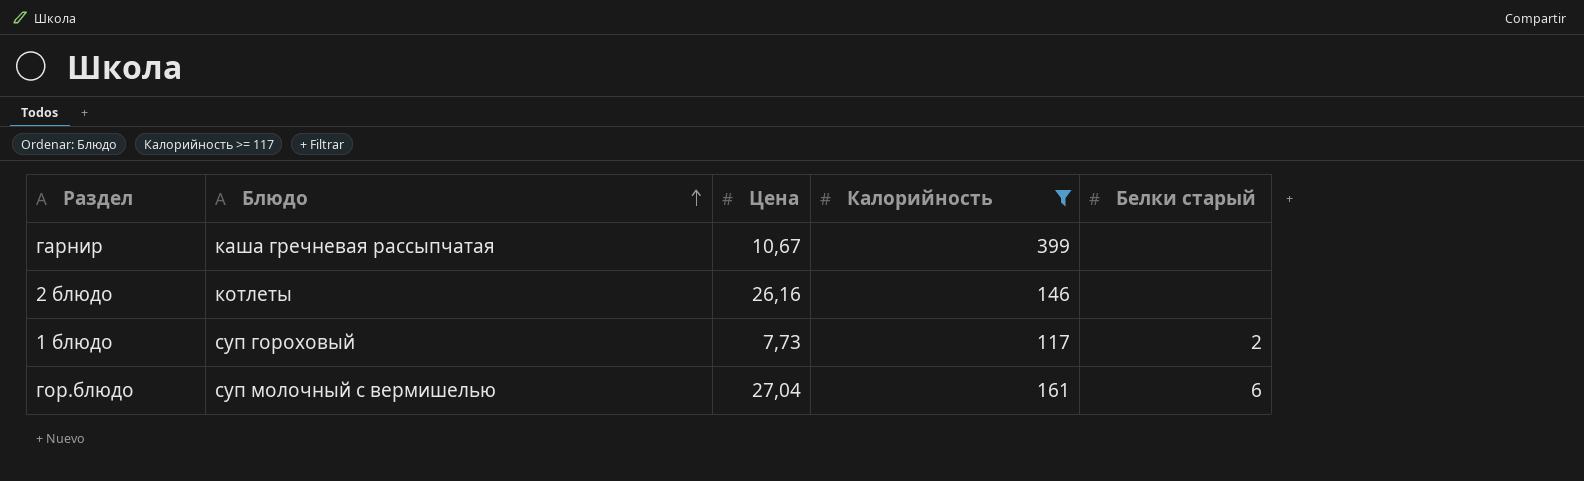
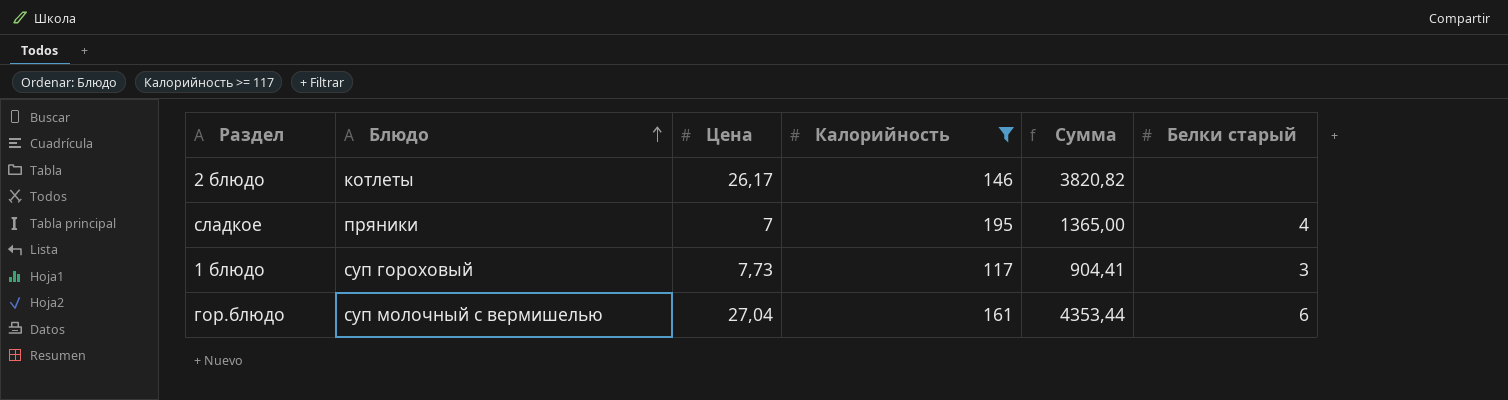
column Сумма | formula: none -> [Цена] * [Калорийность]
row гарнир: каша гречневая рассыпчатая | 10,67 | 399 | none -> none
2 блюдо | Цена: 26,16 -> 26,17
row сладкое: none -> пряники | 7 | 195 | 1365,00 | 4
1 блюдо | Белки старый: 2 -> 3

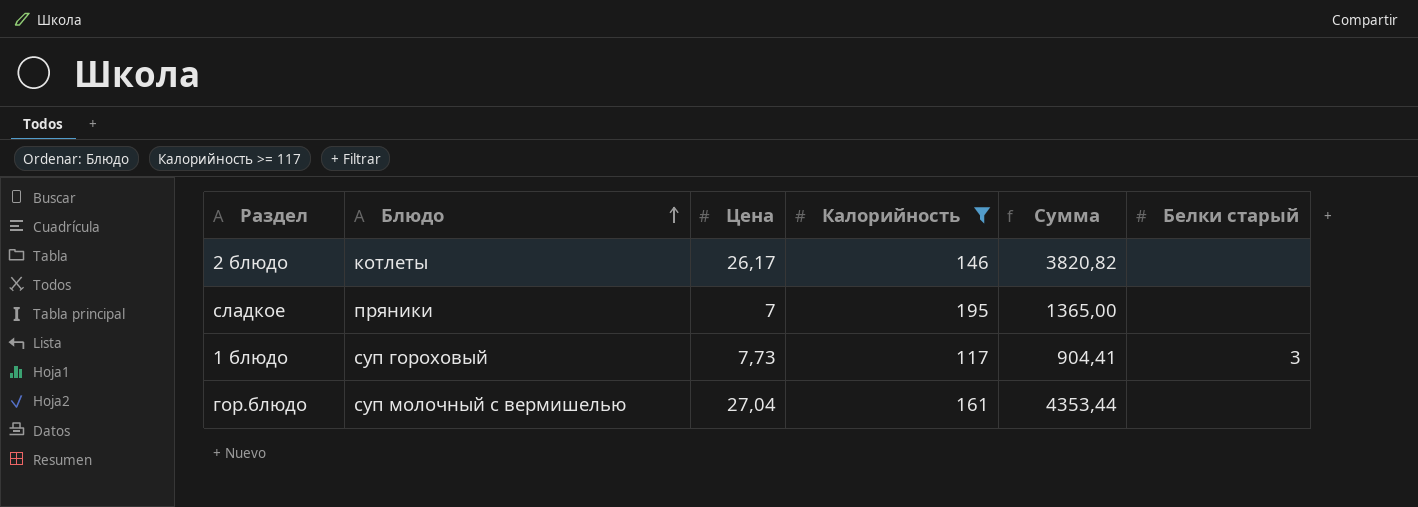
сладкое | Белки старый: 4 -> none
гор.блюдо | Белки старый: 6 -> none

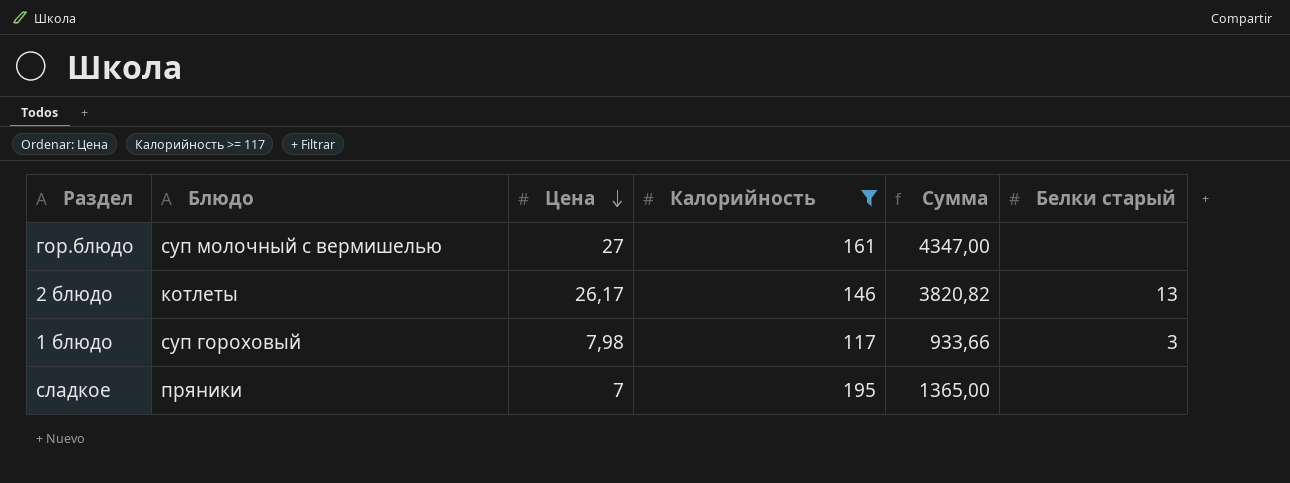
row order: Блюдо ascending -> Цена descending
гор.блюдо | Цена: 27,04 -> 27
гор.блюдо | Сумма: 4353,44 -> 4347,00
2 блюдо | Белки старый: none -> 13
1 блюдо | Цена: 7,73 -> 7,98
1 блюдо | Сумма: 904,41 -> 933,66

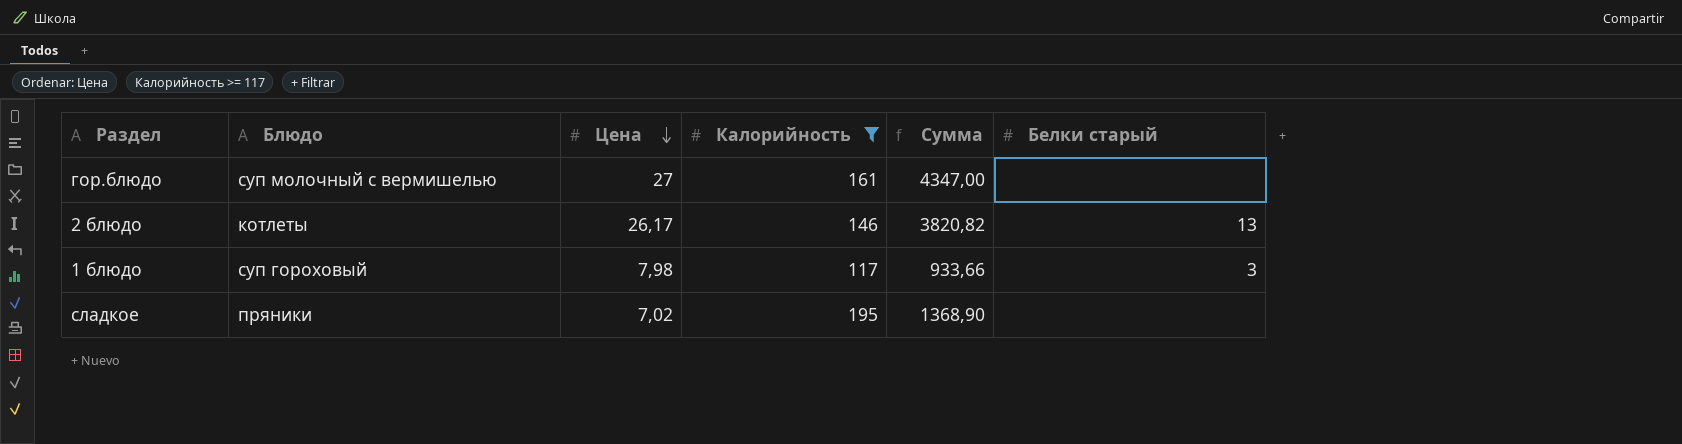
сладкое | Цена: 7 -> 7,02
сладкое | Сумма: 1365,00 -> 1368,90

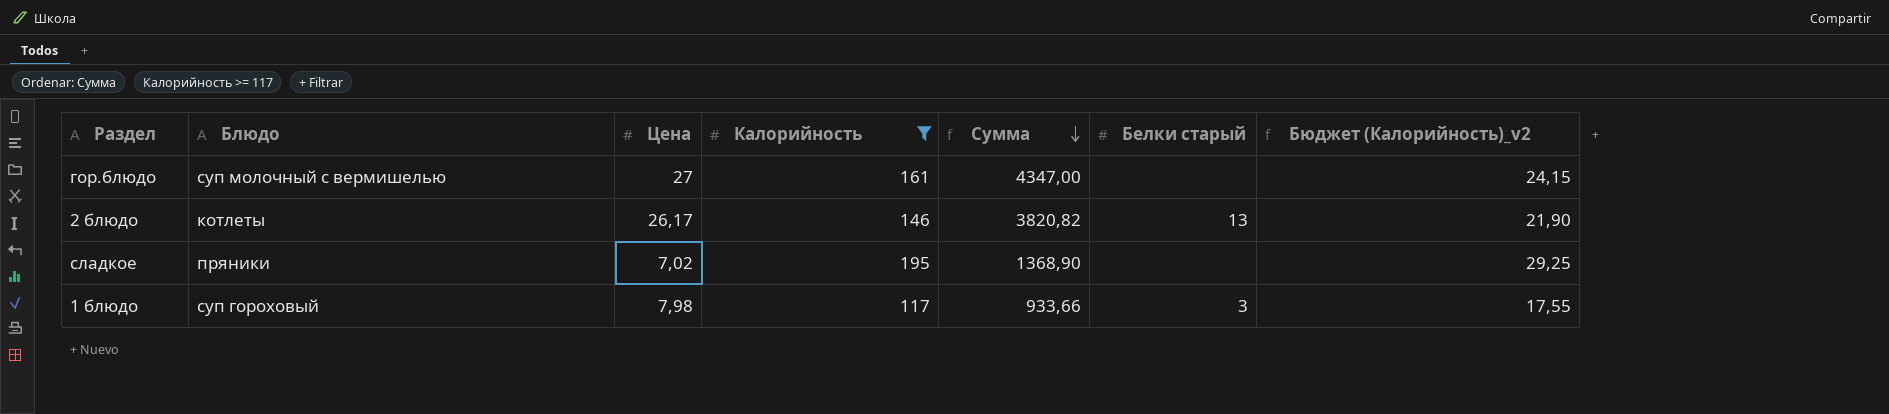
row order: Цена descending -> Сумма descending
column Бюджет (Калорийность)_v2 | formula: none -> [Калорийность] * 0,15

